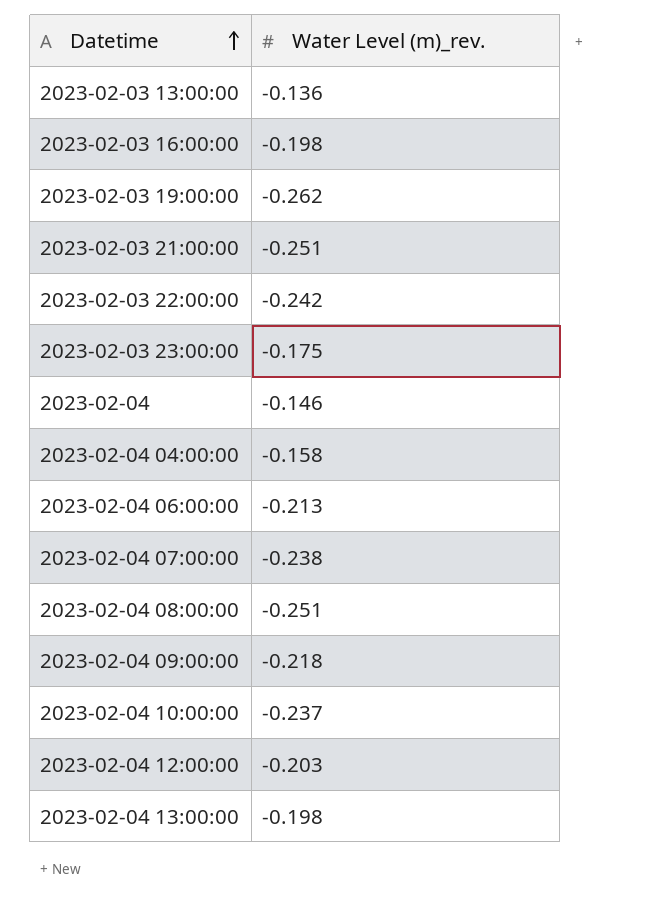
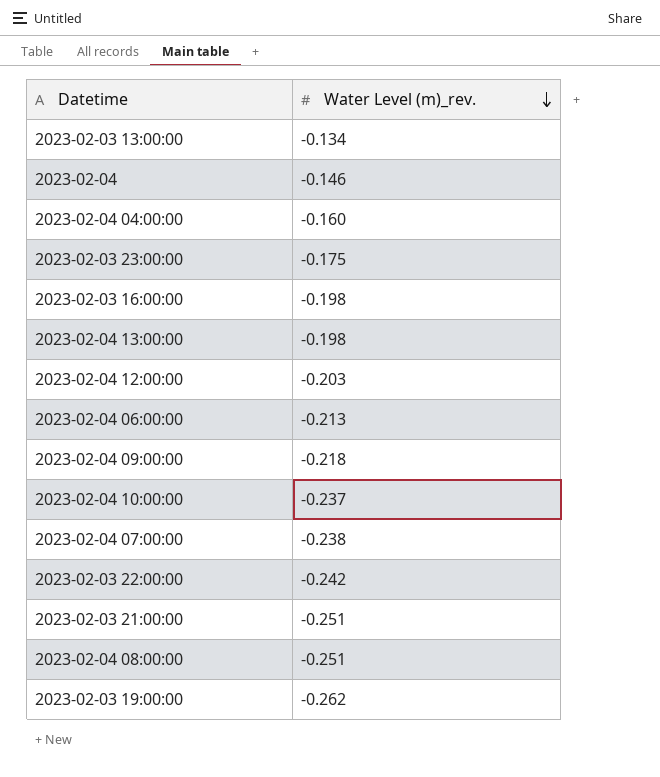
row order: Datetime ascending -> Water Level (m)_rev. descending
2023-02-03 13:00:00 | Water Level (m)_rev.: -0.136 -> -0.134
2023-02-04 04:00:00 | Water Level (m)_rev.: -0.158 -> -0.160

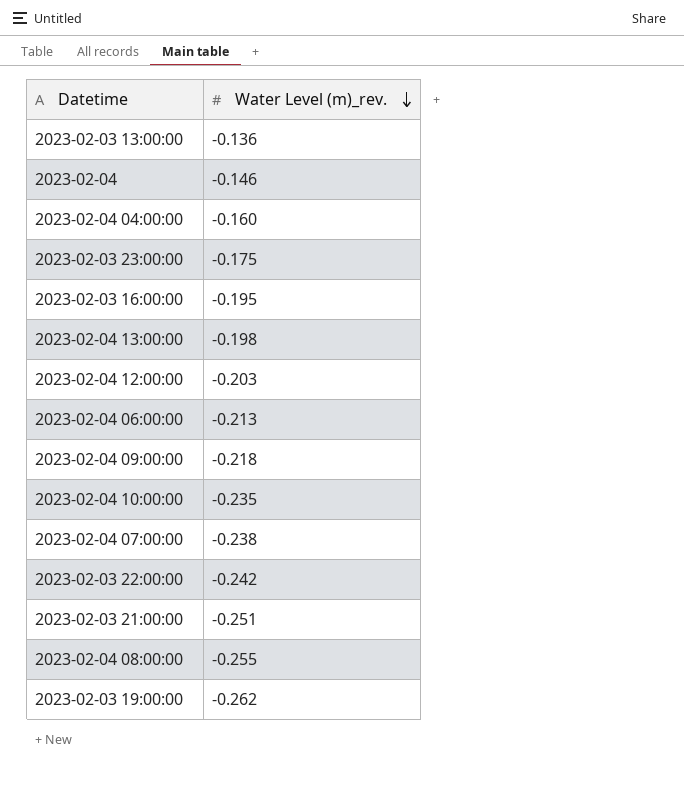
2023-02-03 13:00:00 | Water Level (m)_rev.: -0.134 -> -0.136
2023-02-03 16:00:00 | Water Level (m)_rev.: -0.198 -> -0.195
2023-02-04 10:00:00 | Water Level (m)_rev.: -0.237 -> -0.235
2023-02-04 08:00:00 | Water Level (m)_rev.: -0.251 -> -0.255

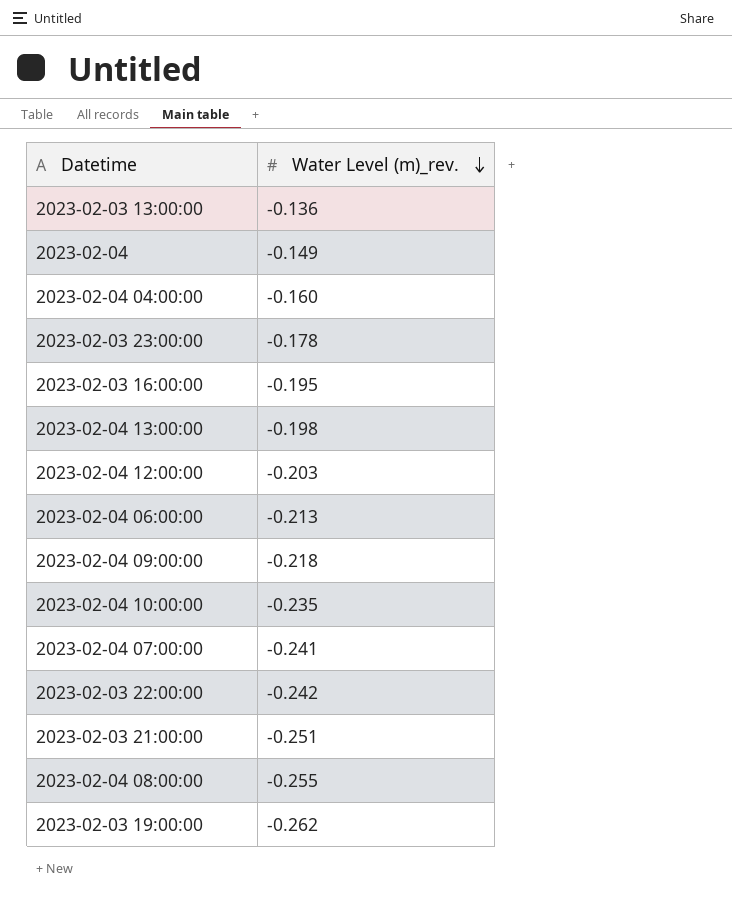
2023-02-04 | Water Level (m)_rev.: -0.146 -> -0.149
2023-02-03 23:00:00 | Water Level (m)_rev.: -0.175 -> -0.178
2023-02-04 07:00:00 | Water Level (m)_rev.: -0.238 -> -0.241

